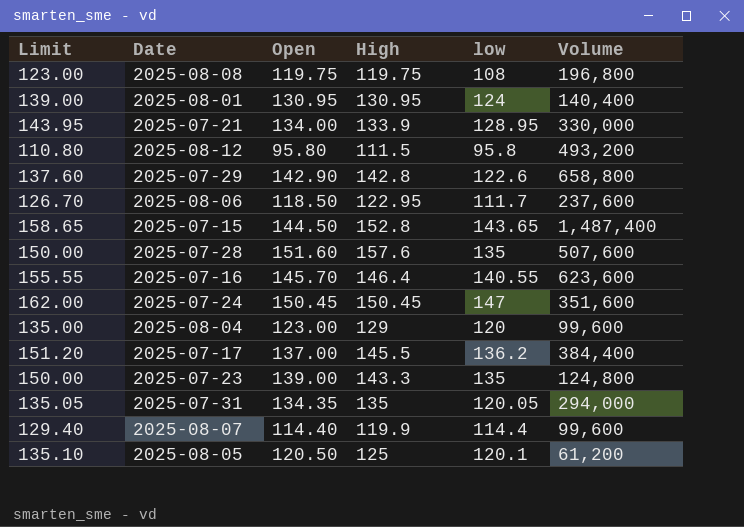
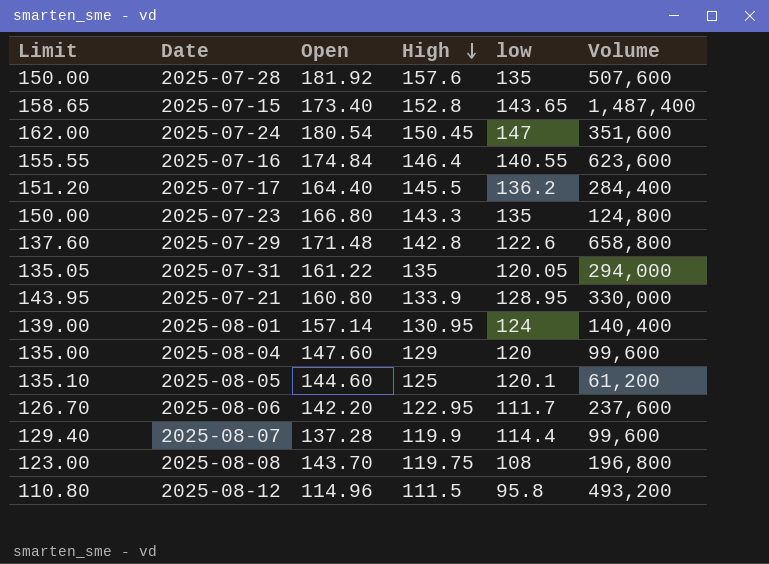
row order: none -> High descending
2025-07-28 | Open: 151.60 -> 181.92
2025-07-15 | Open: 144.50 -> 173.40
2025-07-24 | Open: 150.45 -> 180.54
2025-07-16 | Open: 145.70 -> 174.84
2025-07-17 | Open: 137.00 -> 164.40
2025-07-17 | Volume: 384,400 -> 284,400
2025-07-23 | Open: 139.00 -> 166.80
2025-07-29 | Open: 142.90 -> 171.48
2025-07-31 | Open: 134.35 -> 161.22
2025-07-21 | Open: 134.00 -> 160.80
2025-08-01 | Open: 130.95 -> 157.14
2025-08-04 | Open: 123.00 -> 147.60
2025-08-05 | Open: 120.50 -> 144.60
2025-08-06 | Open: 118.50 -> 142.20
2025-08-07 | Open: 114.40 -> 137.28
2025-08-08 | Open: 119.75 -> 143.70
2025-08-12 | Open: 95.80 -> 114.96

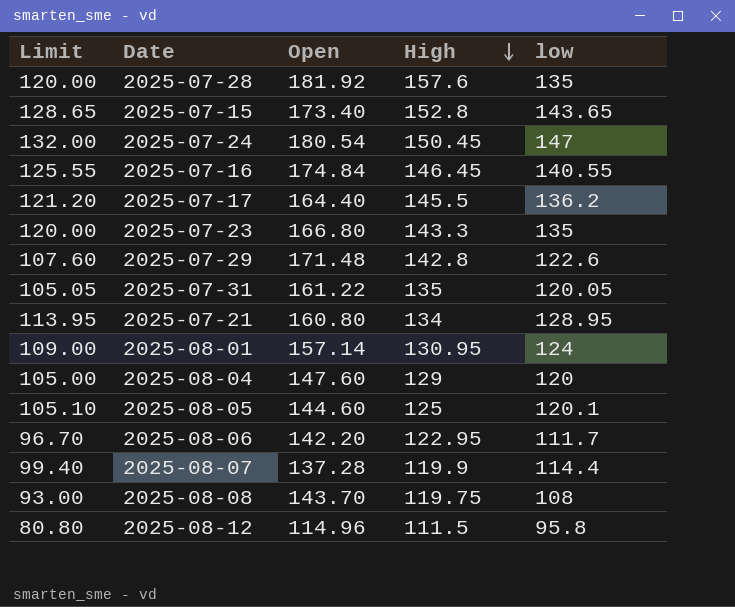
column Volume | position: 6 -> none
column Limit | formula: [low] + 15 -> [low] - 15
2025-07-16 | High: 146.4 -> 146.45
2025-07-21 | High: 133.9 -> 134

